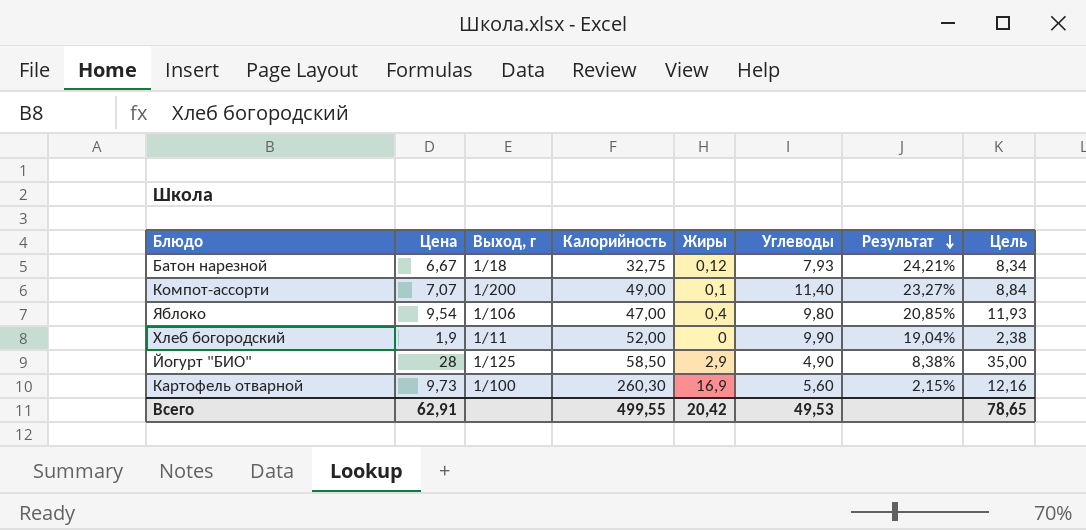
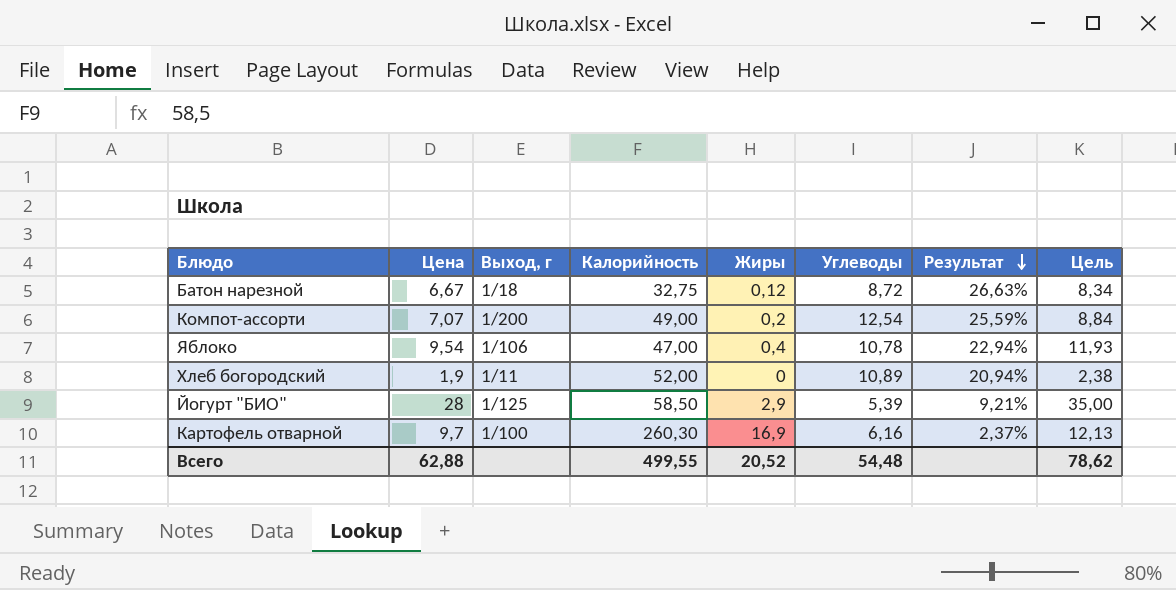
Батон нарезной | Углеводы: 7,93 -> 8,72
Батон нарезной | Результат: 24,21% -> 26,63%
Компот-ассорти | Жиры: 0,1 -> 0,2
Компот-ассорти | Углеводы: 11,40 -> 12,54
Компот-ассорти | Результат: 23,27% -> 25,59%
Яблоко | Углеводы: 9,80 -> 10,78
Яблоко | Результат: 20,85% -> 22,94%
Хлеб богородский | Углеводы: 9,90 -> 10,89
Хлеб богородский | Результат: 19,04% -> 20,94%
Йогурт "БИО" | Углеводы: 4,90 -> 5,39
Йогурт "БИО" | Результат: 8,38% -> 9,21%
Картофель отварной | Цена: 9,73 -> 9,7
Картофель отварной | Углеводы: 5,60 -> 6,16
Картофель отварной | Результат: 2,15% -> 2,37%
Картофель отварной | Цель: 12,16 -> 12,13
Всего | Цена: 62,91 -> 62,88
Всего | Жиры: 20,42 -> 20,52
Всего | Углеводы: 49,53 -> 54,48
Всего | Цель: 78,65 -> 78,62

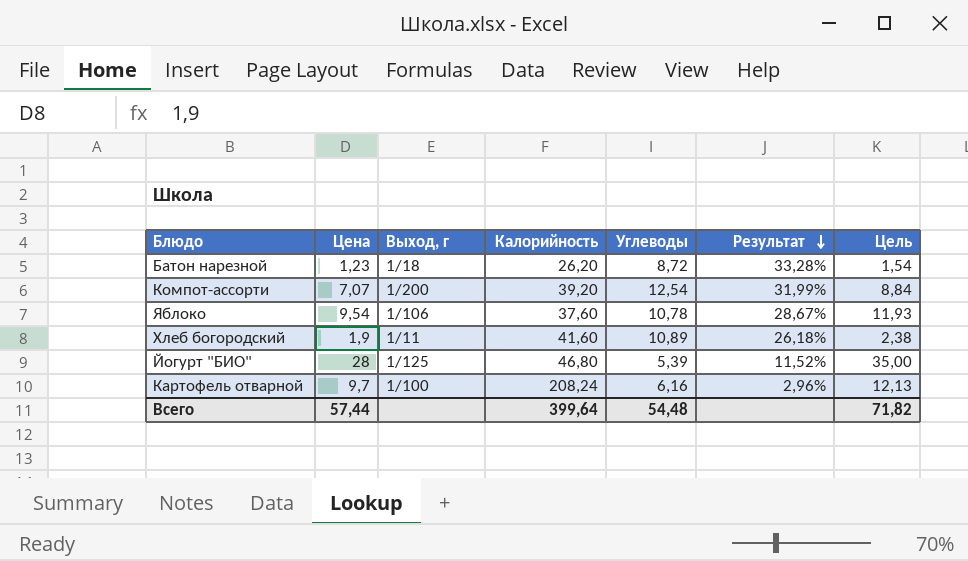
column Жиры | position: 5 -> none
Батон нарезной | Цена: 6,67 -> 1,23
Батон нарезной | Калорийность: 32,75 -> 26,20
Батон нарезной | Результат: 26,63% -> 33,28%
Батон нарезной | Цель: 8,34 -> 1,54
Компот-ассорти | Калорийность: 49,00 -> 39,20
Компот-ассорти | Результат: 25,59% -> 31,99%
Яблоко | Калорийность: 47,00 -> 37,60
Яблоко | Результат: 22,94% -> 28,67%
Хлеб богородский | Калорийность: 52,00 -> 41,60
Хлеб богородский | Результат: 20,94% -> 26,18%
Йогурт "БИО" | Калорийность: 58,50 -> 46,80
Йогурт "БИО" | Результат: 9,21% -> 11,52%
Картофель отварной | Калорийность: 260,30 -> 208,24
Картофель отварной | Результат: 2,37% -> 2,96%
Всего | Цена: 62,88 -> 57,44
Всего | Калорийность: 499,55 -> 399,64
Всего | Цель: 78,62 -> 71,82

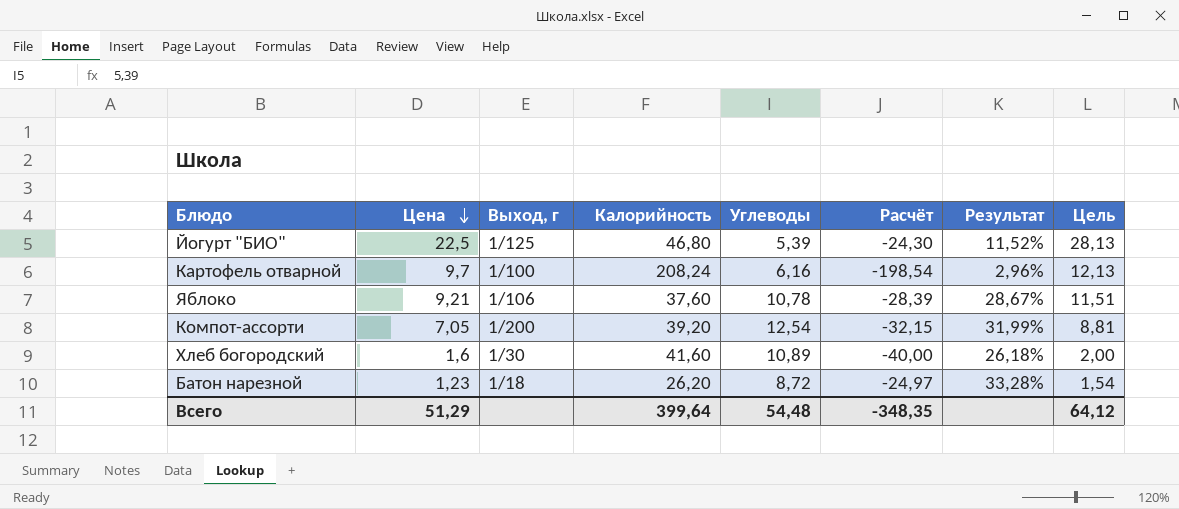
row order: Результат descending -> Цена descending
column Расчёт | formula: none -> [Цена] - [Калорийность]
Йогурт "БИО" | Цена: 28 -> 22,5
Йогурт "БИО" | Цель: 35,00 -> 28,13
Яблоко | Цена: 9,54 -> 9,21
Яблоко | Цель: 11,93 -> 11,51
Компот-ассорти | Цена: 7,07 -> 7,05
Компот-ассорти | Цель: 8,84 -> 8,81
Хлеб богородский | Цена: 1,9 -> 1,6
Хлеб богородский | Выход, г: 1/11 -> 1/30
Хлеб богородский | Цель: 2,38 -> 2,00
Всего | Цена: 57,44 -> 51,29
Всего | Цель: 71,82 -> 64,12

